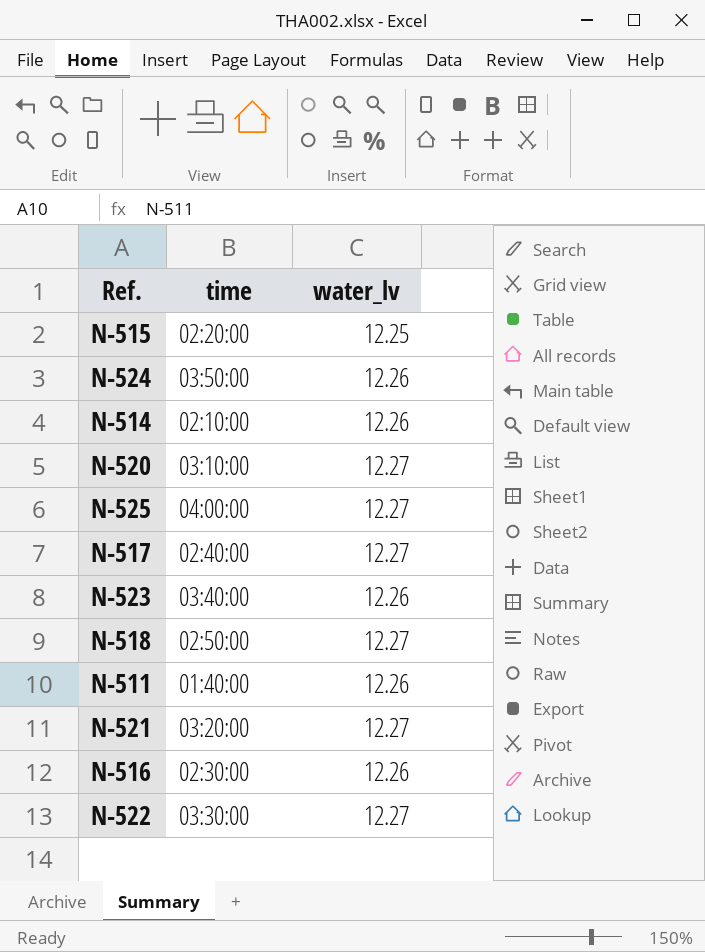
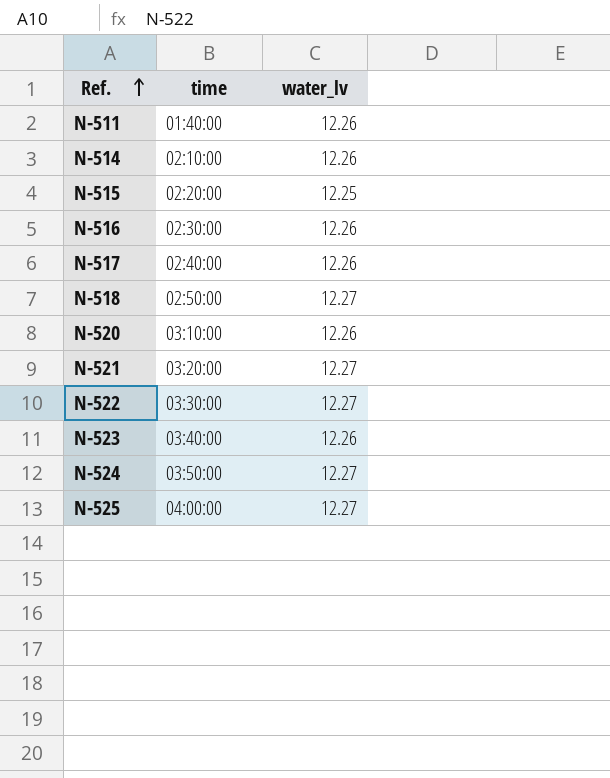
row order: none -> Ref. ascending
N-517 | water_lv: 12.27 -> 12.26
N-520 | water_lv: 12.27 -> 12.26
N-524 | water_lv: 12.26 -> 12.27

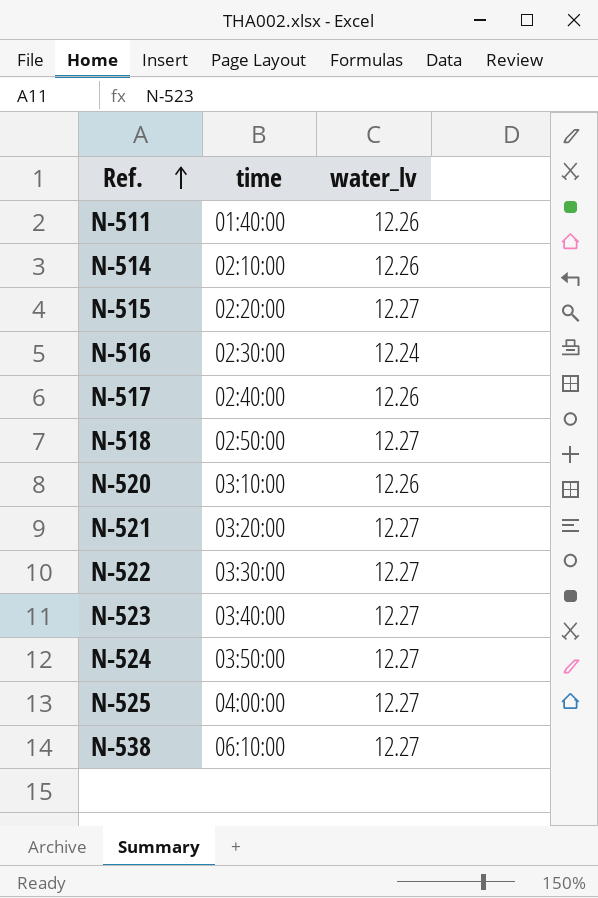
N-515 | water_lv: 12.25 -> 12.27
N-516 | water_lv: 12.26 -> 12.24
N-523 | water_lv: 12.26 -> 12.27
row N-538: none -> 06:10:00 | 12.27

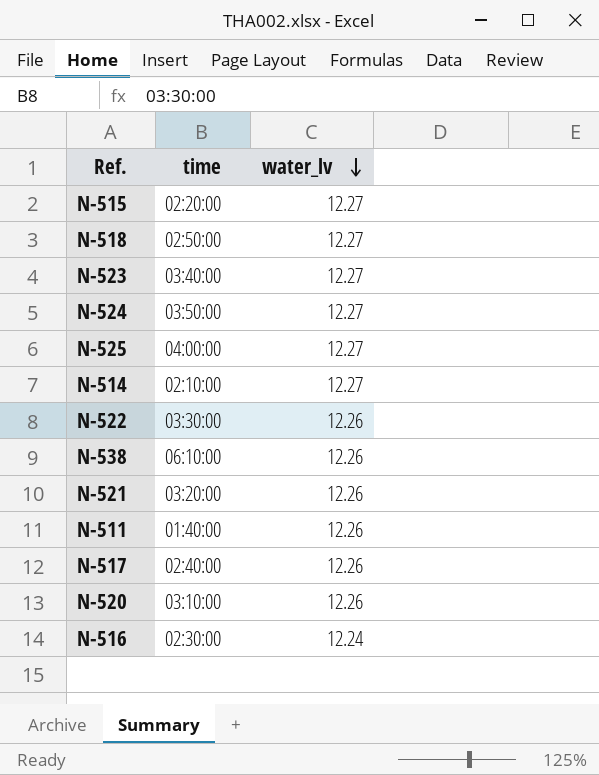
row order: Ref. ascending -> water_lv descending
N-514 | water_lv: 12.26 -> 12.27
N-522 | water_lv: 12.27 -> 12.26
N-538 | water_lv: 12.27 -> 12.26
N-521 | water_lv: 12.27 -> 12.26

